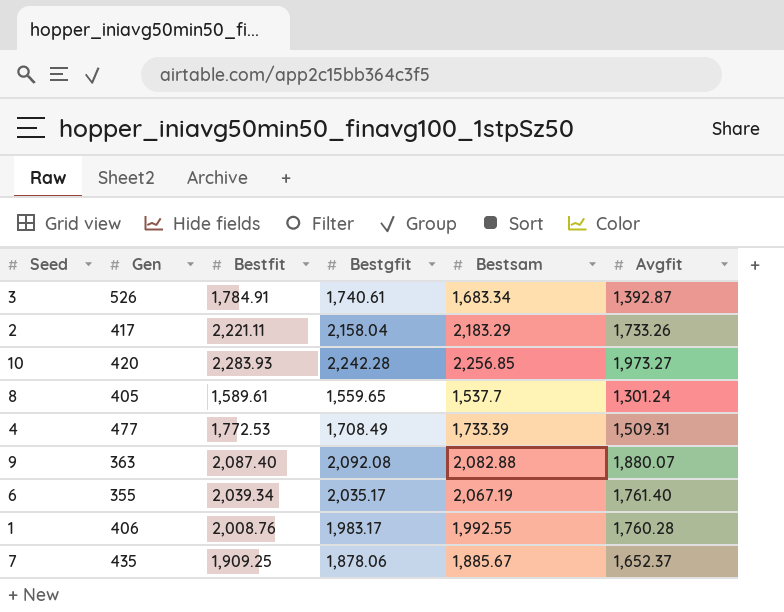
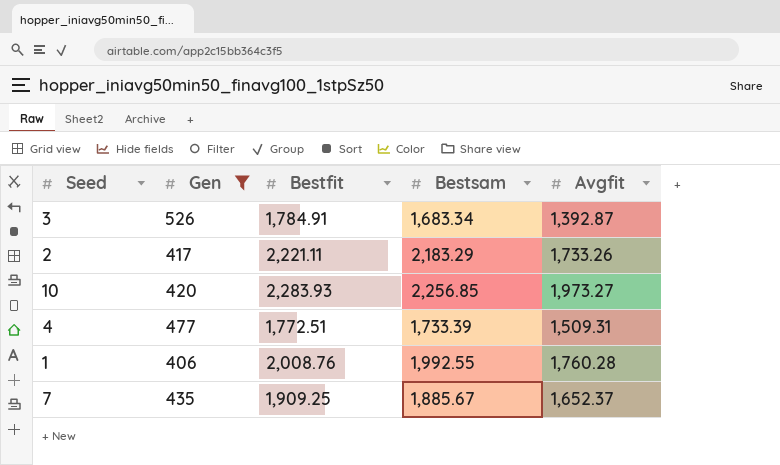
filter: none -> Gen >= 406
column Bestgfit | position: 4 -> none
4 | Bestfit: 1,772.53 -> 1,772.51

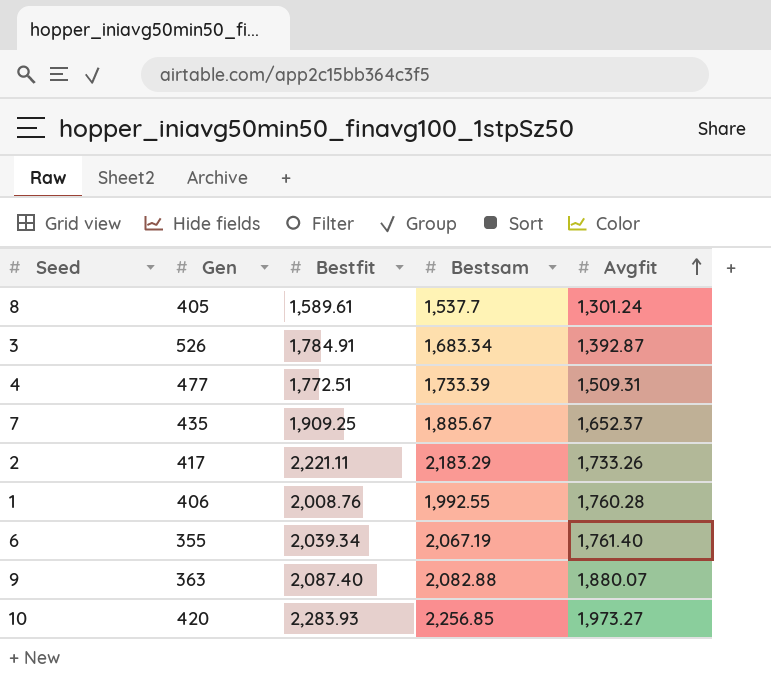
filter: Gen >= 406 -> none
row order: none -> Avgfit ascending

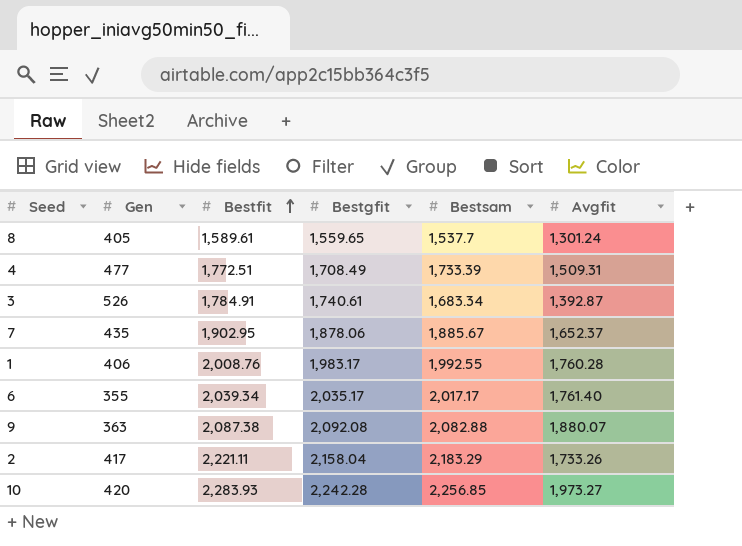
row order: Avgfit ascending -> Bestfit ascending
column Bestgfit | position: none -> 4
7 | Bestfit: 1,909.25 -> 1,902.95
6 | Bestsam: 2,067.19 -> 2,017.17
9 | Bestfit: 2,087.40 -> 2,087.38

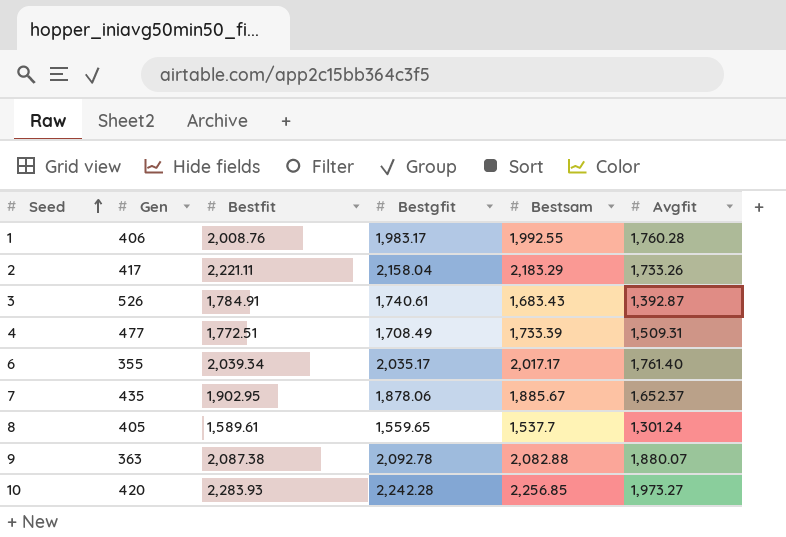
row order: Bestfit ascending -> Seed ascending
3 | Bestsam: 1,683.34 -> 1,683.43
9 | Bestgfit: 2,092.08 -> 2,092.78

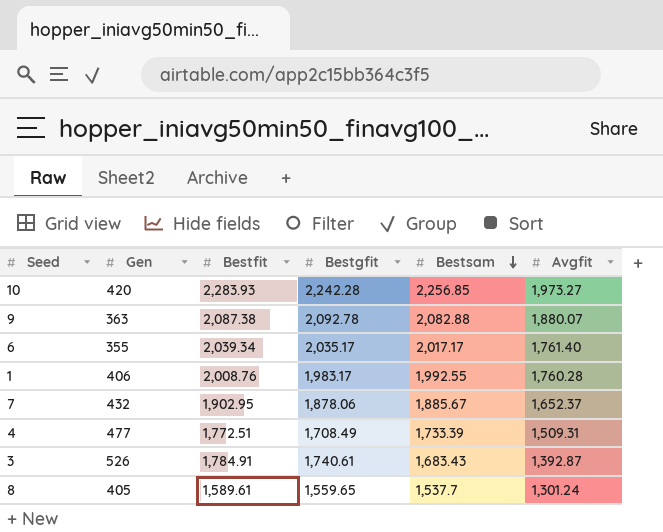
row order: Seed ascending -> Bestsam descending
row 2: 417 | 2,221.11 | 2,158.04 | 2,183.29 | 1,733.26 -> none
7 | Gen: 435 -> 432

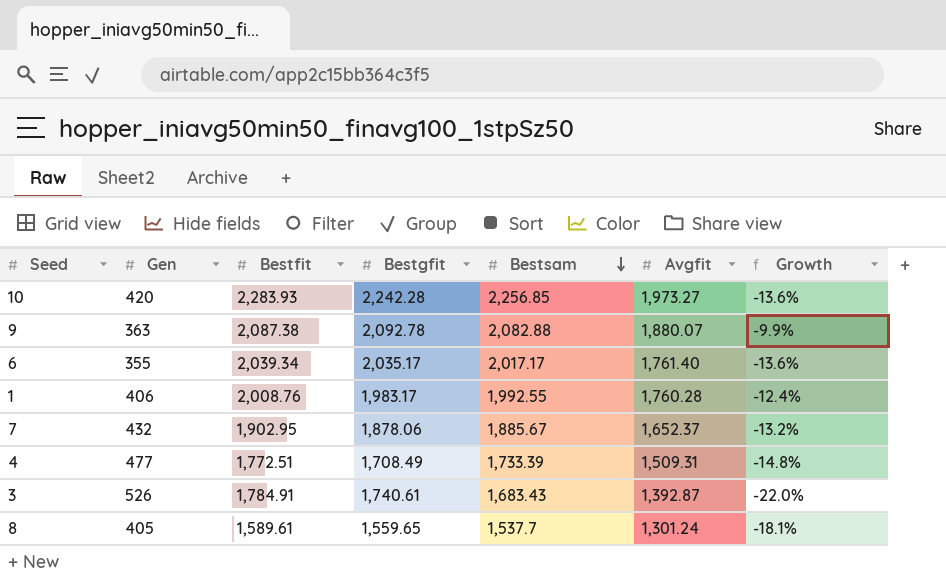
column Growth | formula: none -> ([Avgfit] - [Bestfit]) / [Bestfit]

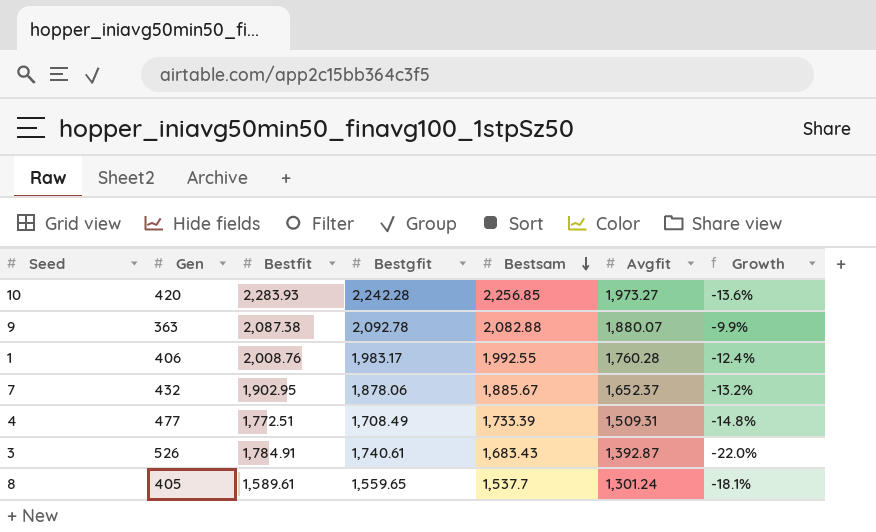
row 6: 355 | 2,039.34 | 2,035.17 | 2,017.17 | 1,761.40 | -13.6% -> none

